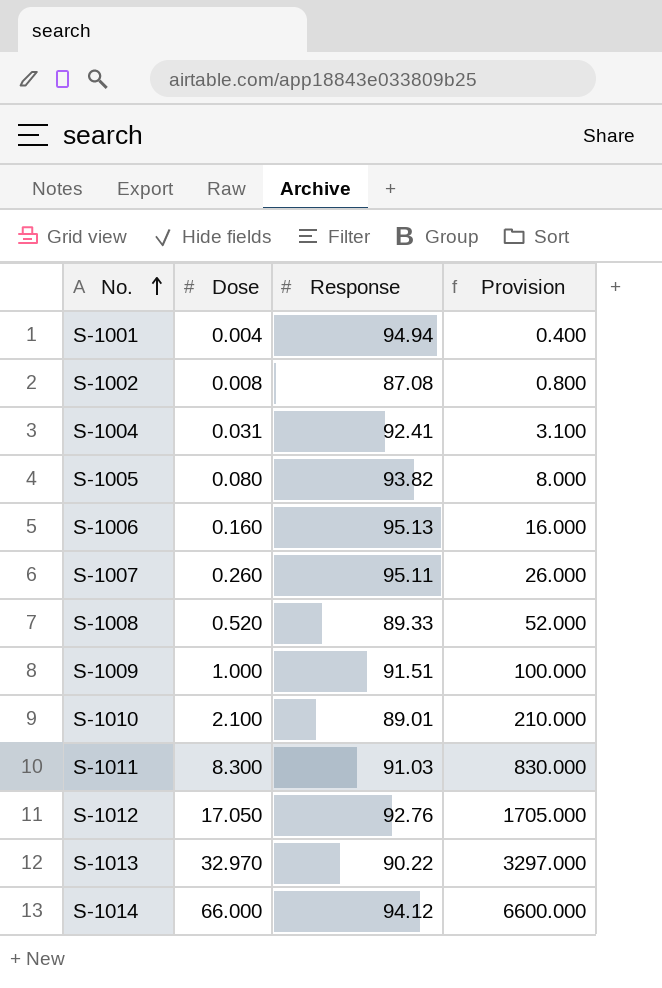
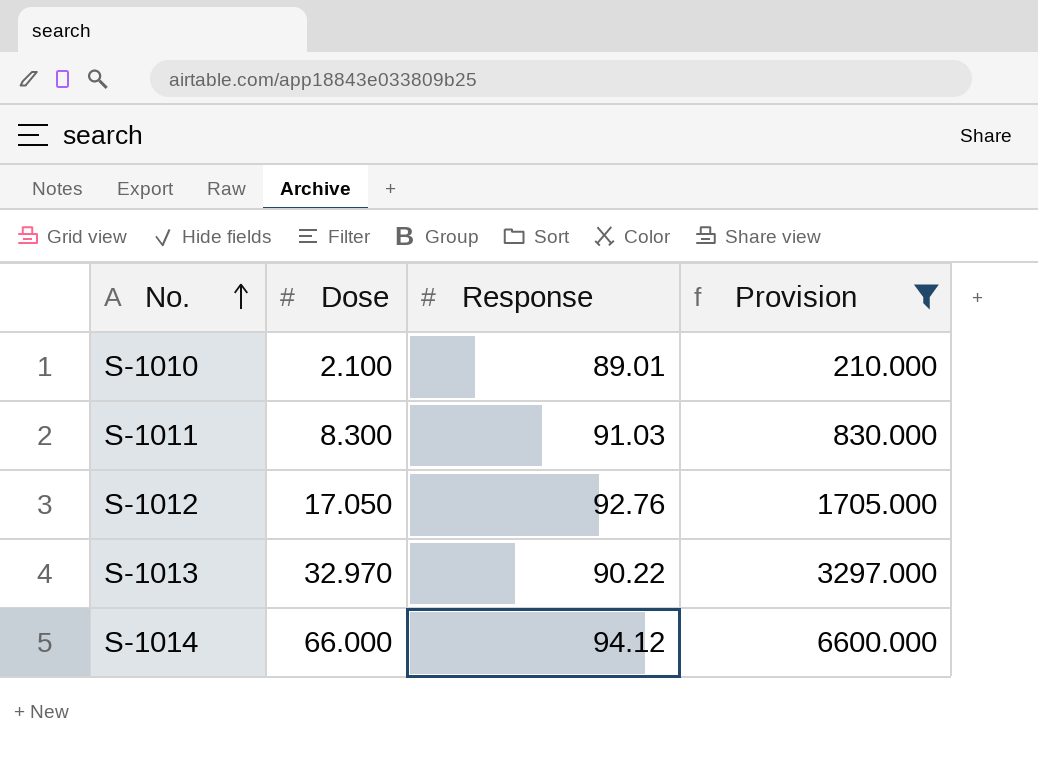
filter: none -> Provision >= 210.000

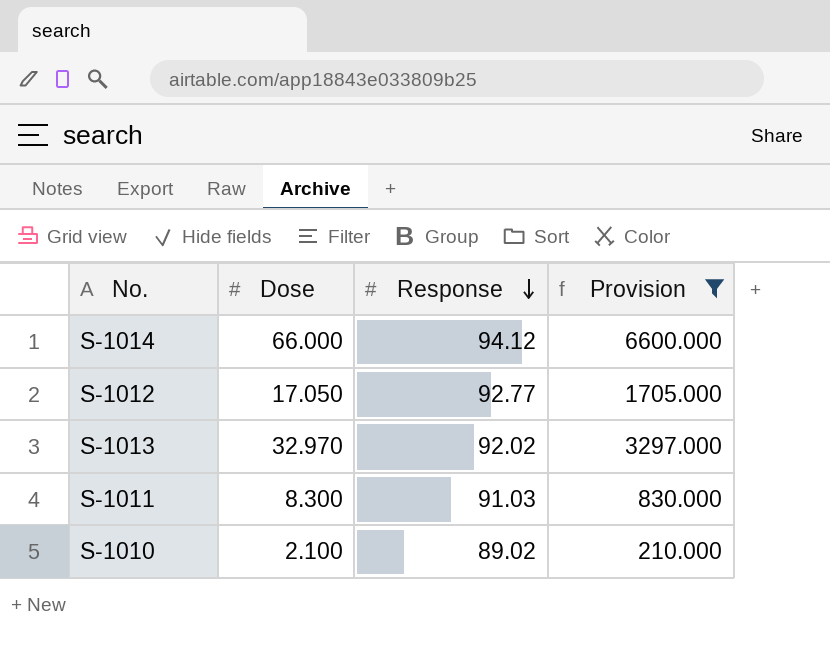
row order: No. ascending -> Response descending
S-1012 | Response: 92.76 -> 92.77
S-1013 | Response: 90.22 -> 92.02
S-1010 | Response: 89.01 -> 89.02

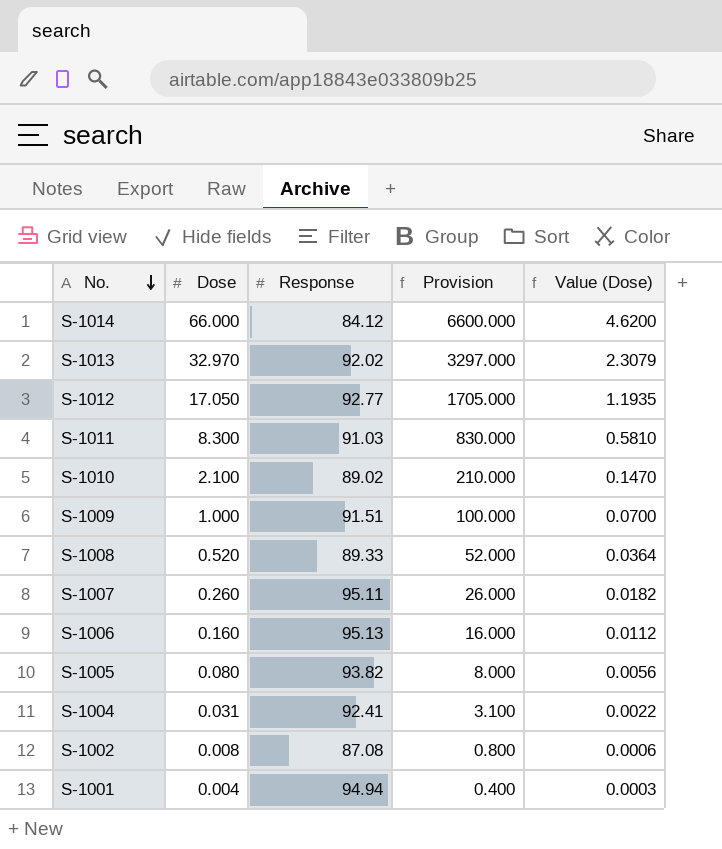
filter: Provision >= 210.000 -> none
row order: Response descending -> No. descending
column Value (Dose) | formula: none -> [Dose] * 0.07
S-1014 | Response: 94.12 -> 84.12

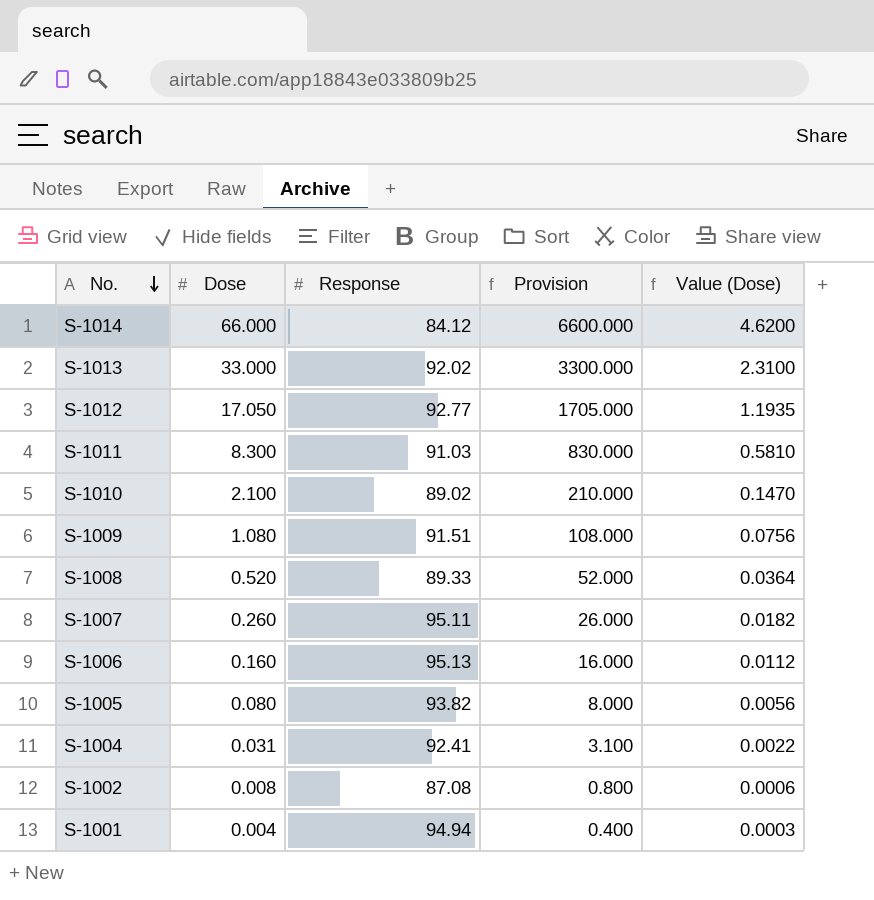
S-1013 | Dose: 32.970 -> 33.000
S-1013 | Provision: 3297.000 -> 3300.000
S-1013 | Value (Dose): 2.3079 -> 2.3100
S-1009 | Dose: 1.000 -> 1.080
S-1009 | Provision: 100.000 -> 108.000
S-1009 | Value (Dose): 0.0700 -> 0.0756

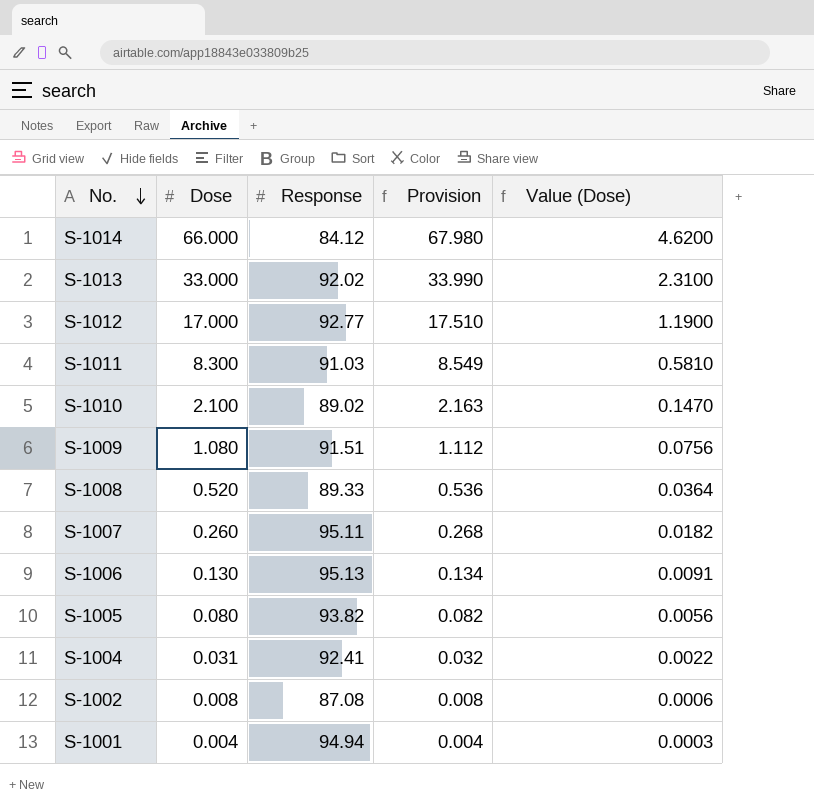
column Provision | formula: [Dose] * 100 -> [Dose] * 1.03
S-1012 | Dose: 17.050 -> 17.000
S-1012 | Value (Dose): 1.1935 -> 1.1900
S-1006 | Dose: 0.160 -> 0.130
S-1006 | Value (Dose): 0.0112 -> 0.0091

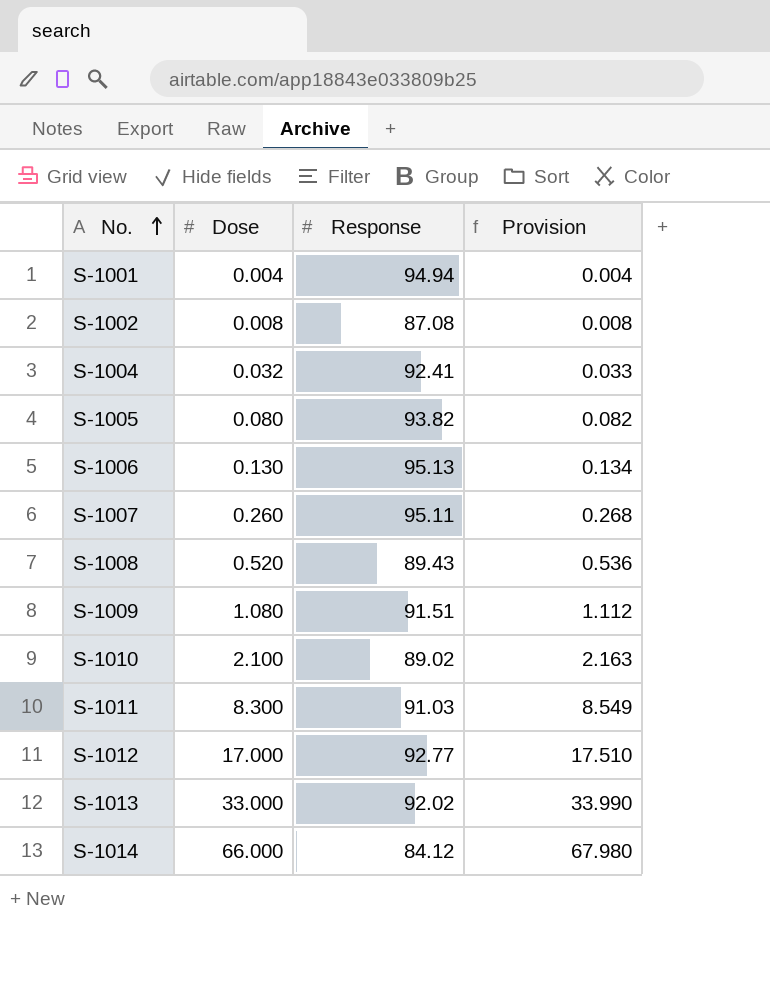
row order: No. descending -> No. ascending
column Value (Dose) | formula: [Dose] * 0.07 -> none
S-1004 | Dose: 0.031 -> 0.032
S-1004 | Provision: 0.032 -> 0.033
S-1008 | Response: 89.33 -> 89.43

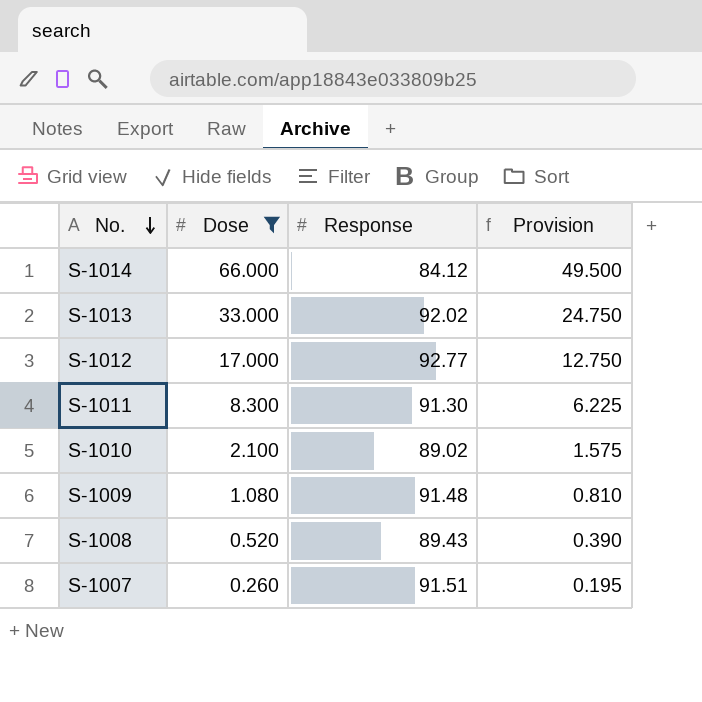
filter: none -> Dose >= 0.260
row order: No. ascending -> No. descending
column Provision | formula: [Dose] * 1.03 -> [Dose] * 0.75
S-1011 | Response: 91.03 -> 91.30
S-1009 | Response: 91.51 -> 91.48
S-1007 | Response: 95.11 -> 91.51

